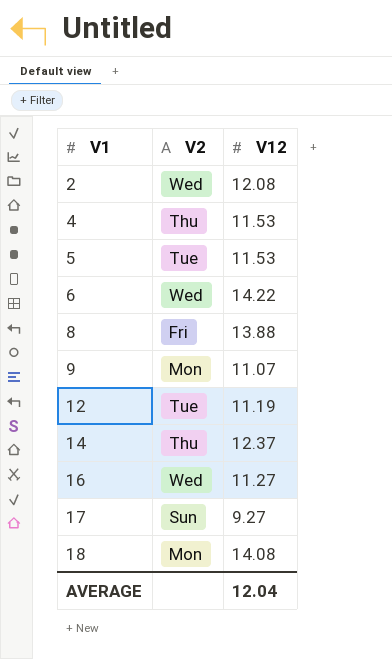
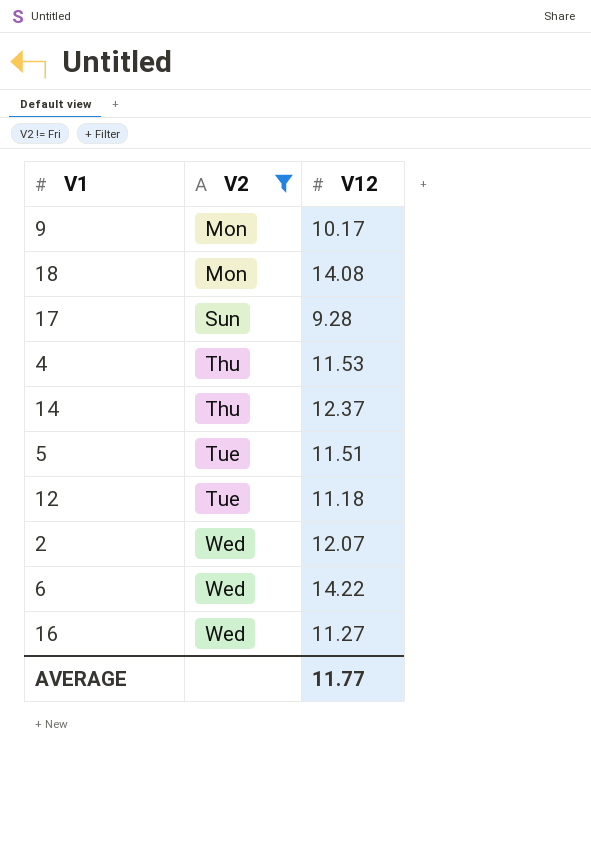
filter: none -> V2 != Fri
row order: V1 ascending -> V2 ascending
9 | V12: 11.07 -> 10.17
17 | V12: 9.27 -> 9.28
5 | V12: 11.53 -> 11.51
12 | V12: 11.19 -> 11.18
2 | V12: 12.08 -> 12.07
AVERAGE | V12: 12.04 -> 11.77

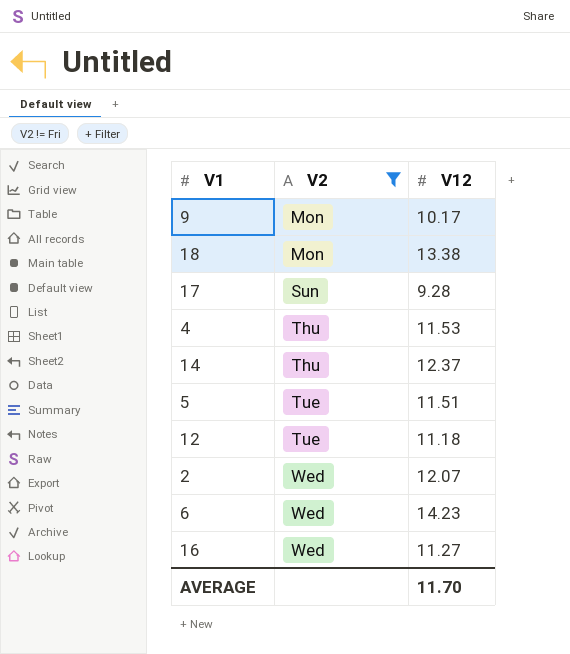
18 | V12: 14.08 -> 13.38
6 | V12: 14.22 -> 14.23
AVERAGE | V12: 11.77 -> 11.70

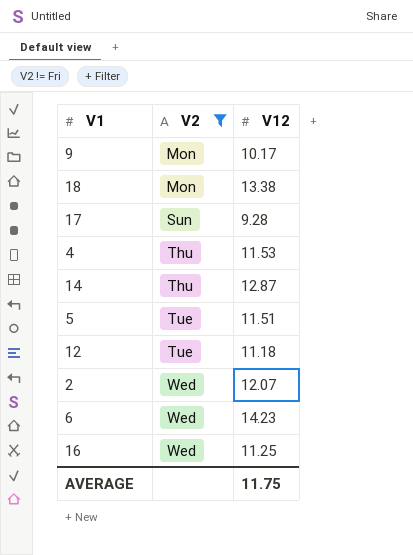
14 | V12: 12.37 -> 12.87
16 | V12: 11.27 -> 11.25
AVERAGE | V12: 11.70 -> 11.75

